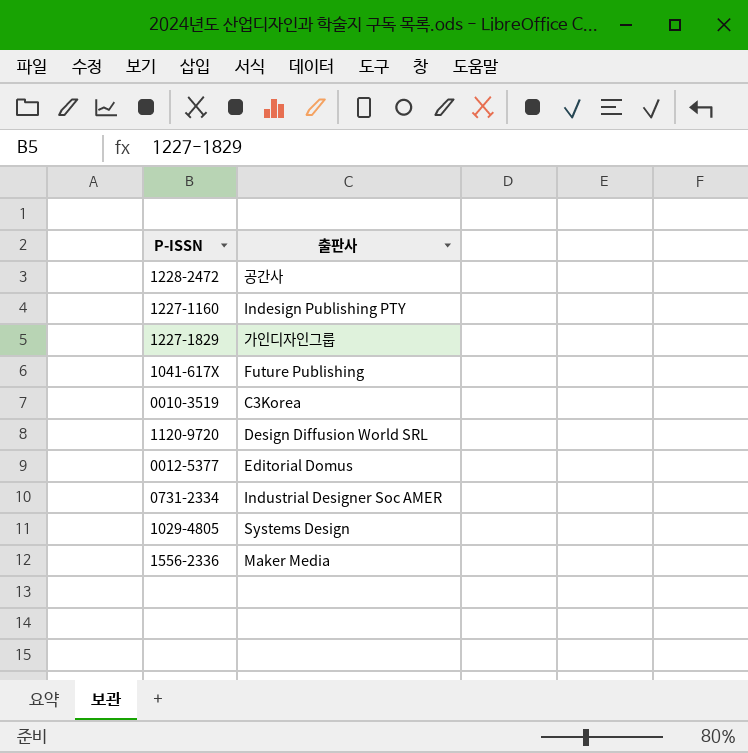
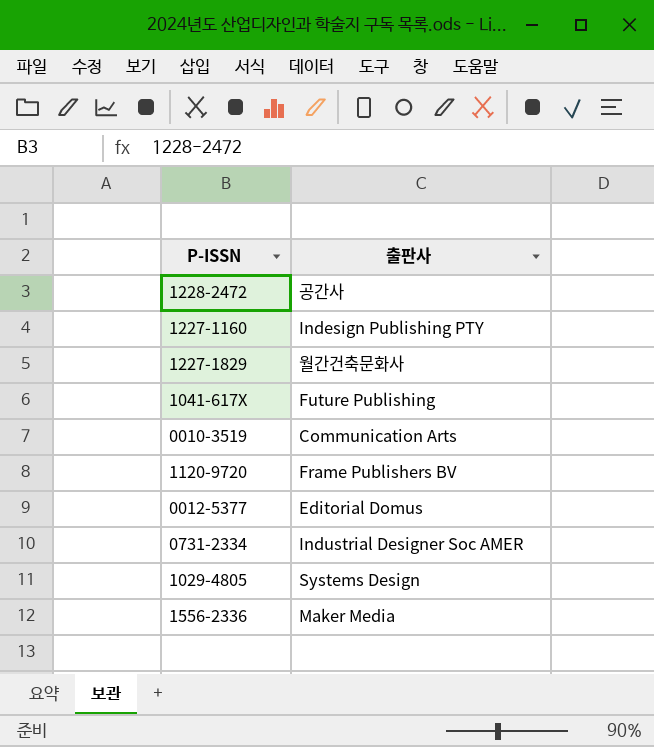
1227-1829 | 출판사: 가인디자인그룹 -> 월간건축문화사
0010-3519 | 출판사: C3Korea -> Communication Arts
1120-9720 | 출판사: Design Diffusion World SRL -> Frame Publishers BV

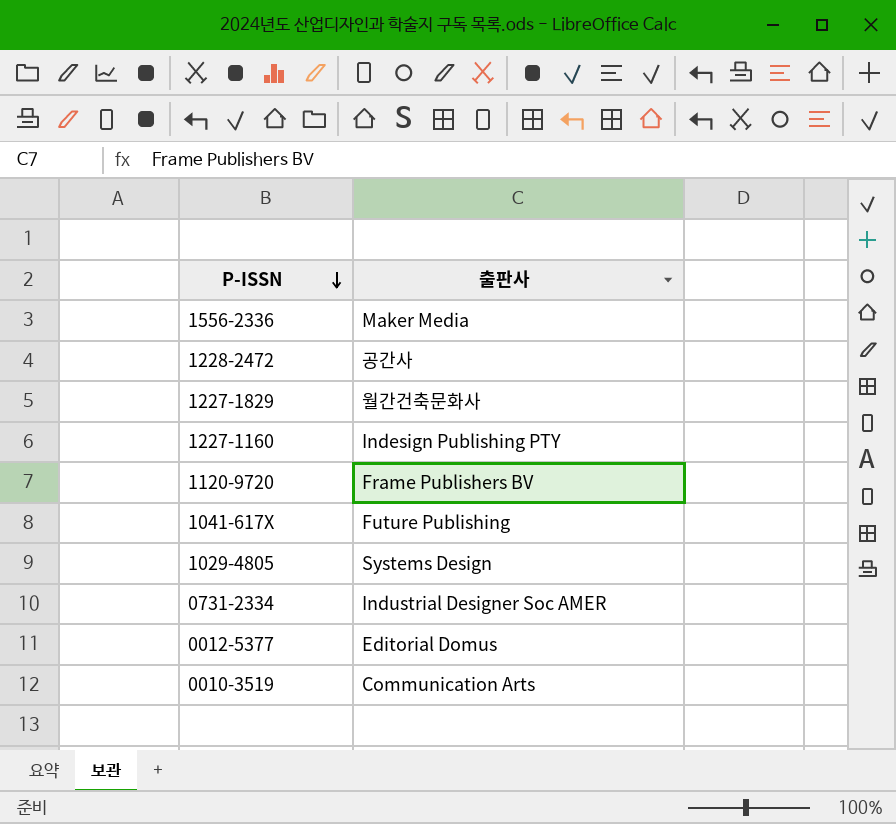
row order: none -> P-ISSN descending

